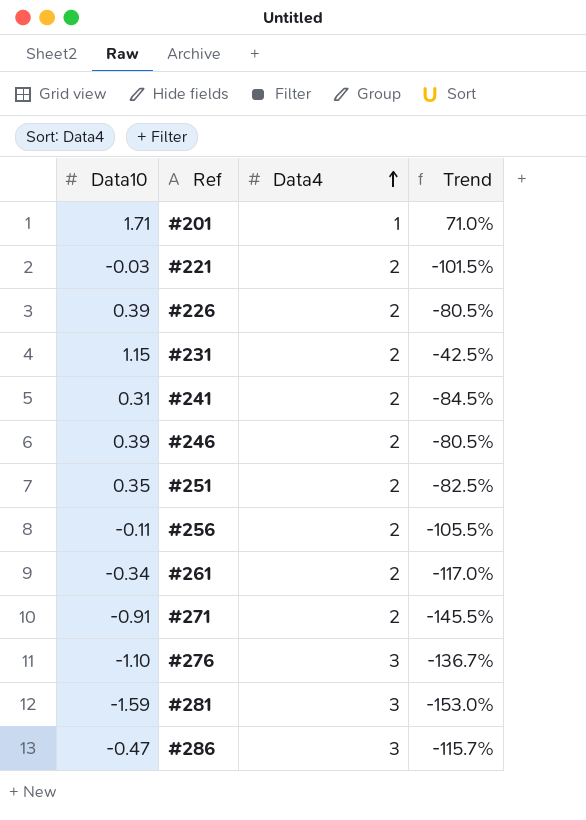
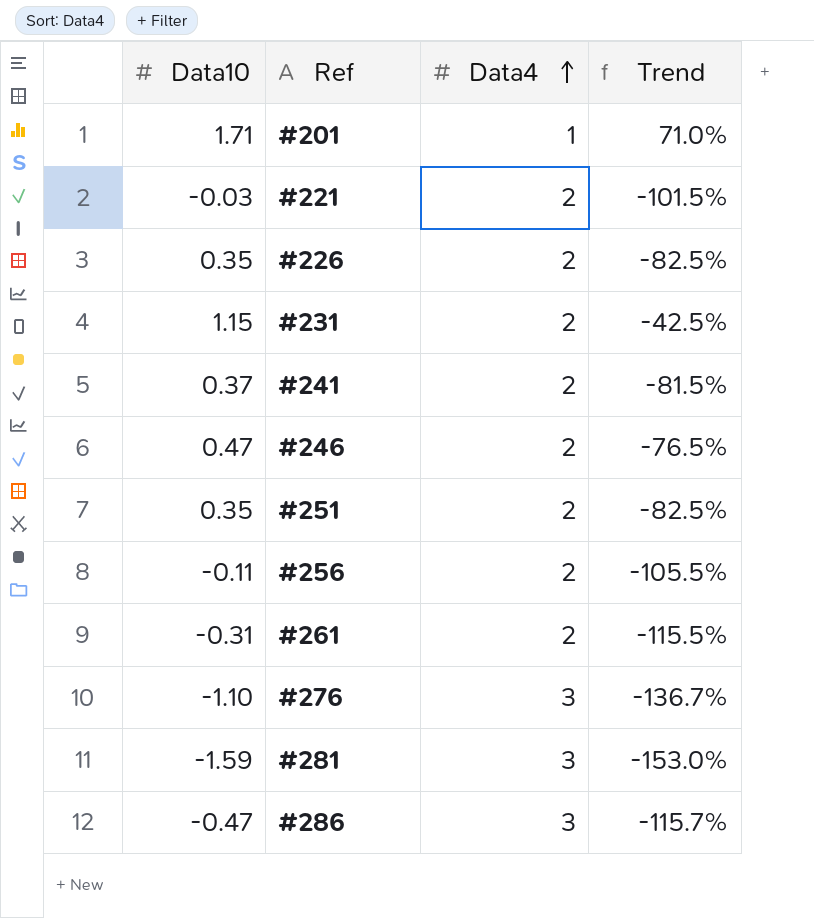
row #271: -0.91 | 2 | -145.5% -> none
#226 | Data10: 0.39 -> 0.35
#226 | Trend: -80.5% -> -82.5%
#241 | Data10: 0.31 -> 0.37
#241 | Trend: -84.5% -> -81.5%
#246 | Data10: 0.39 -> 0.47
#246 | Trend: -80.5% -> -76.5%
#261 | Data10: -0.34 -> -0.31
#261 | Trend: -117.0% -> -115.5%

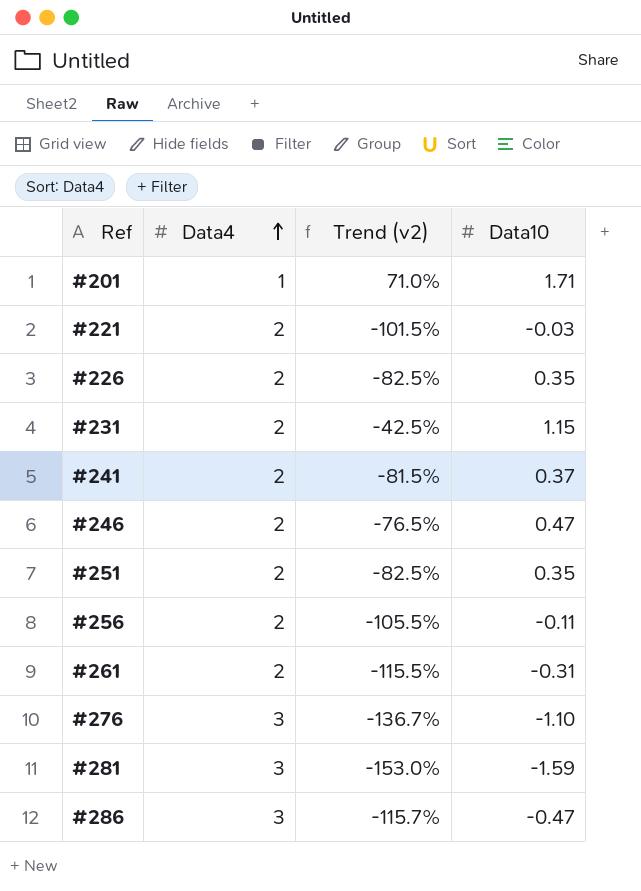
column name: Trend -> Trend (v2)
column Data10 | position: 1 -> 4

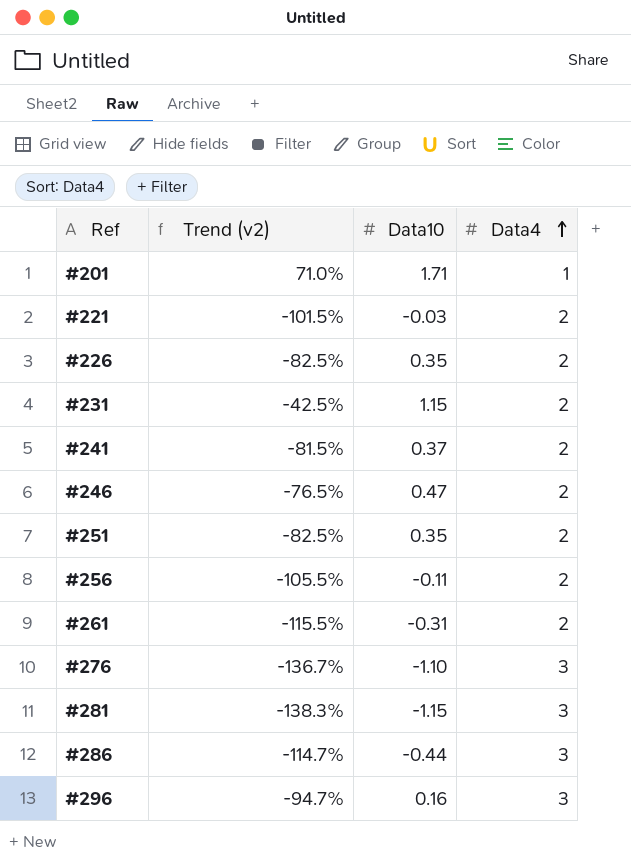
column Data4 | position: 2 -> 4
#281 | Trend (v2): -153.0% -> -138.3%
#281 | Data10: -1.59 -> -1.15
#286 | Trend (v2): -115.7% -> -114.7%
#286 | Data10: -0.47 -> -0.44
row #296: none -> -94.7% | 0.16 | 3

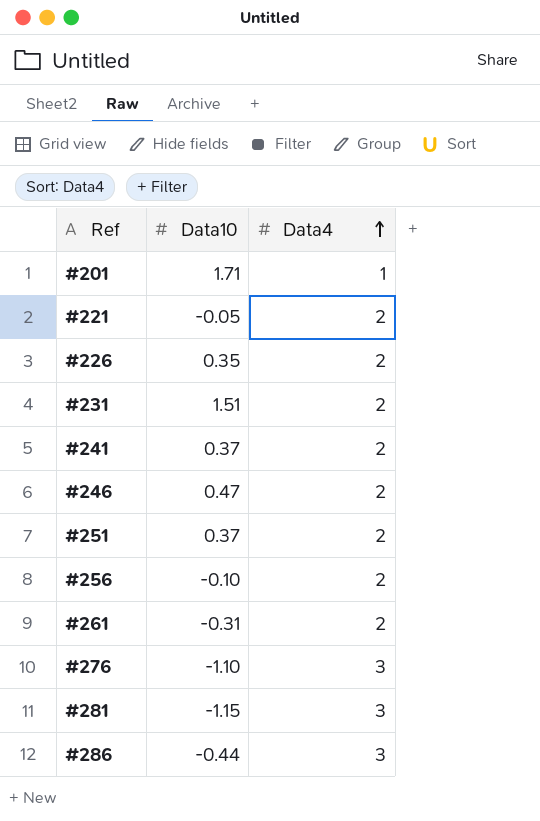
column Trend (v2) | formula: ([Data10] - [Data4]) / [Data4] -> none
row #296: -94.7% | 0.16 | 3 -> none
#221 | Data10: -0.03 -> -0.05
#231 | Data10: 1.15 -> 1.51
#251 | Data10: 0.35 -> 0.37
#256 | Data10: -0.11 -> -0.10

